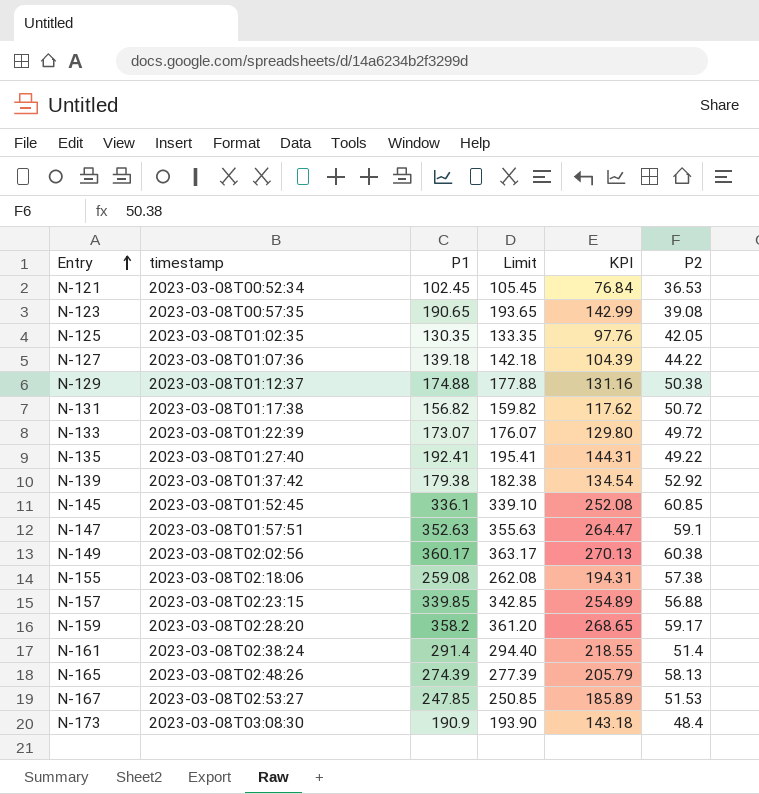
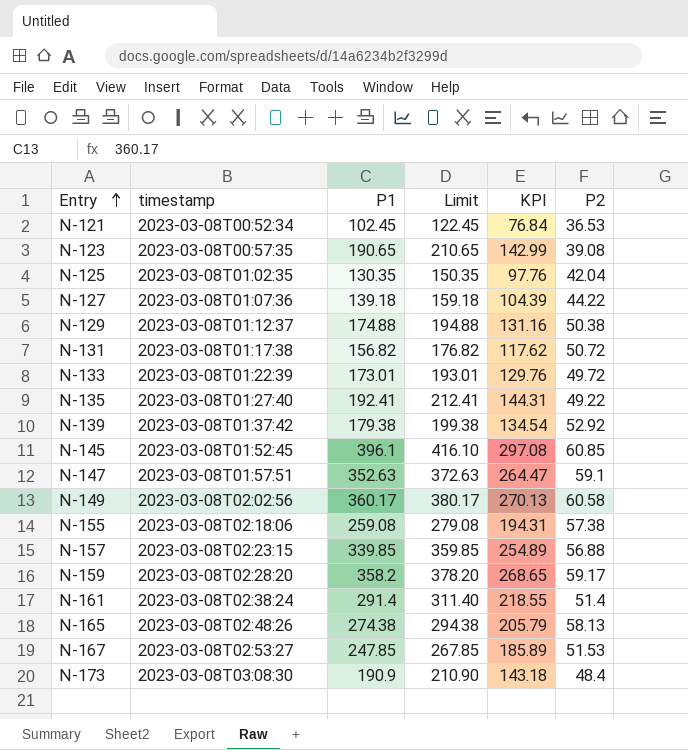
column Limit | formula: [P1] + 3 -> [P1] + 20
N-125 | P2: 42.05 -> 42.04
N-133 | P1: 173.07 -> 173.01
N-133 | KPI: 129.80 -> 129.76
N-145 | P1: 336.1 -> 396.1
N-145 | KPI: 252.08 -> 297.08
N-149 | P2: 60.38 -> 60.58
N-165 | P1: 274.39 -> 274.38

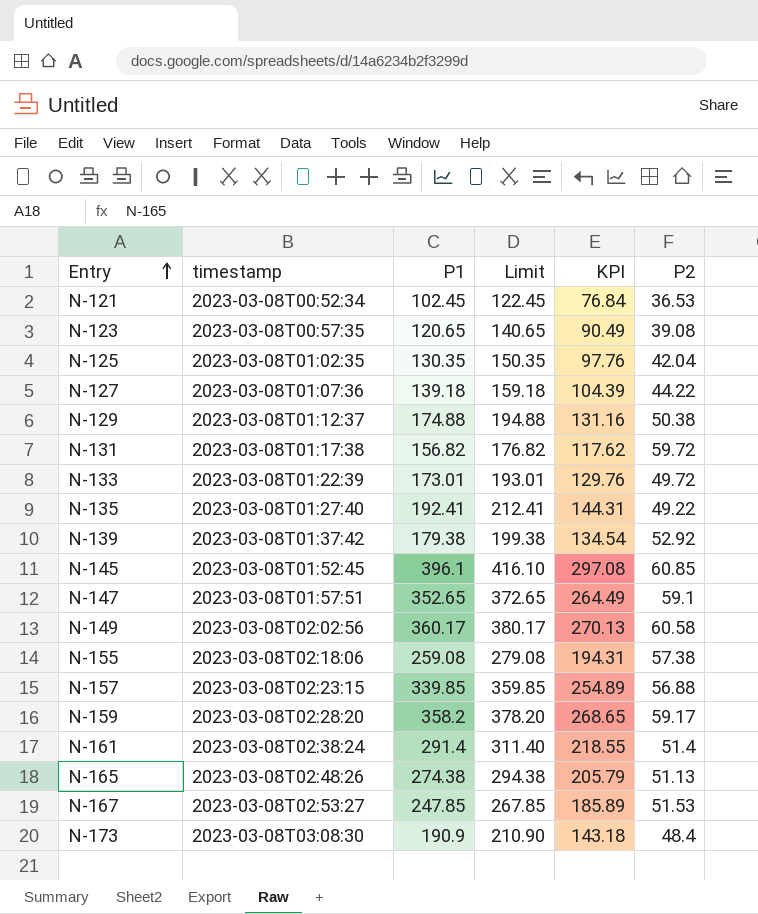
N-123 | P1: 190.65 -> 120.65
N-123 | Limit: 210.65 -> 140.65
N-123 | KPI: 142.99 -> 90.49
N-131 | P2: 50.72 -> 59.72
N-147 | P1: 352.63 -> 352.65
N-147 | Limit: 372.63 -> 372.65
N-147 | KPI: 264.47 -> 264.49
N-165 | P2: 58.13 -> 51.13

